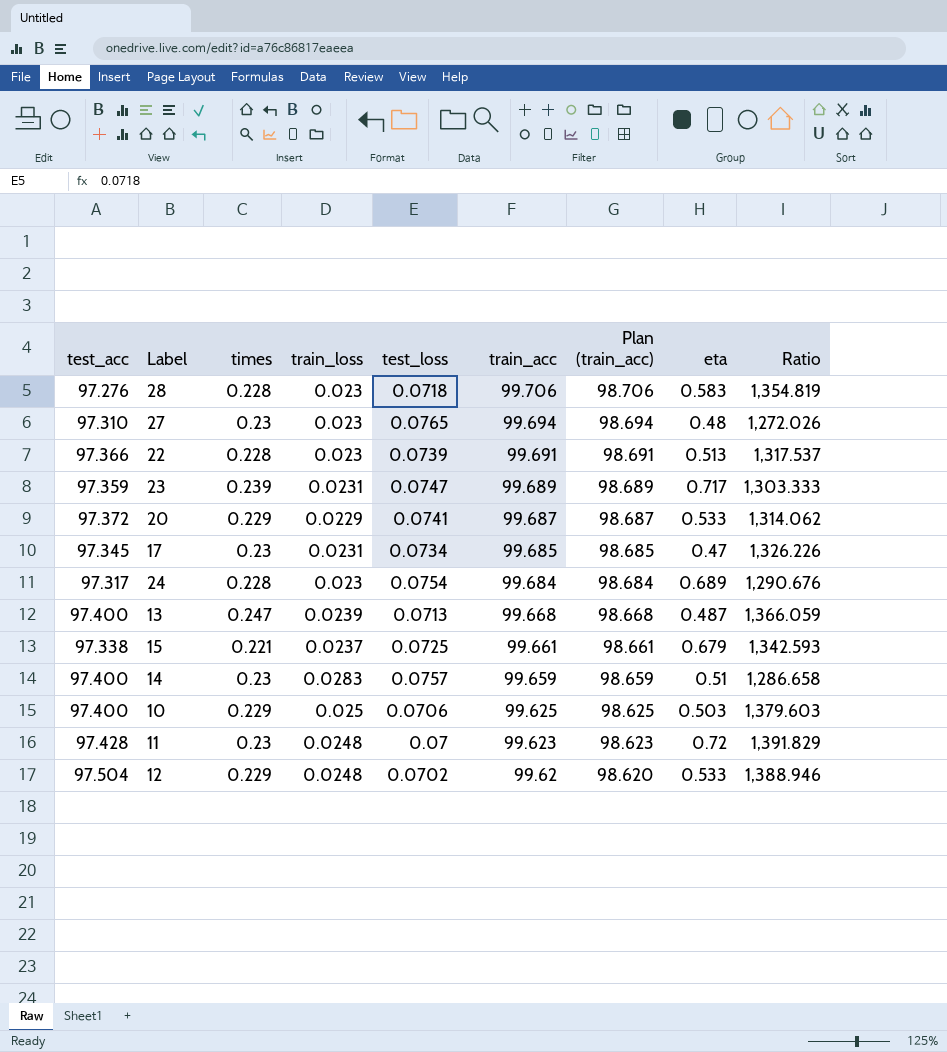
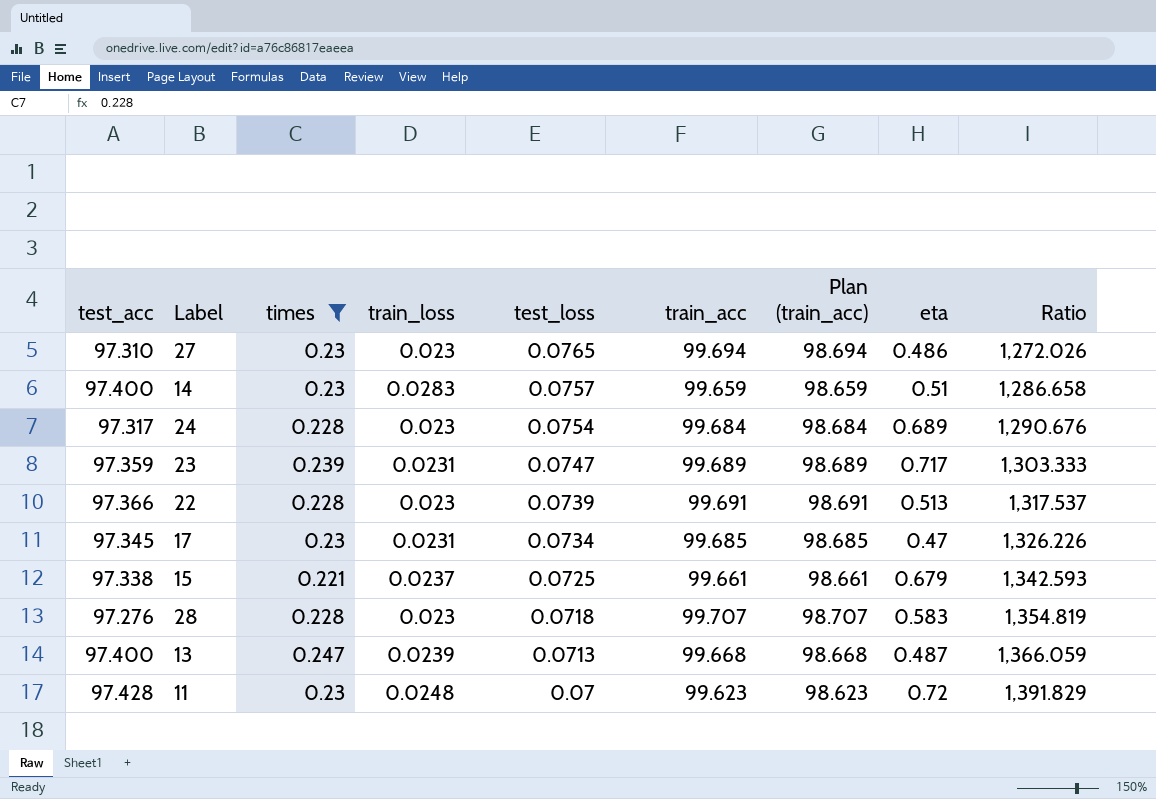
filter: none -> times != 0.229
row order: train_acc descending -> test_loss descending
27 | eta: 0.48 -> 0.486
28 | train_acc: 99.706 -> 99.707
28 | Plan (train_acc): 98.706 -> 98.707

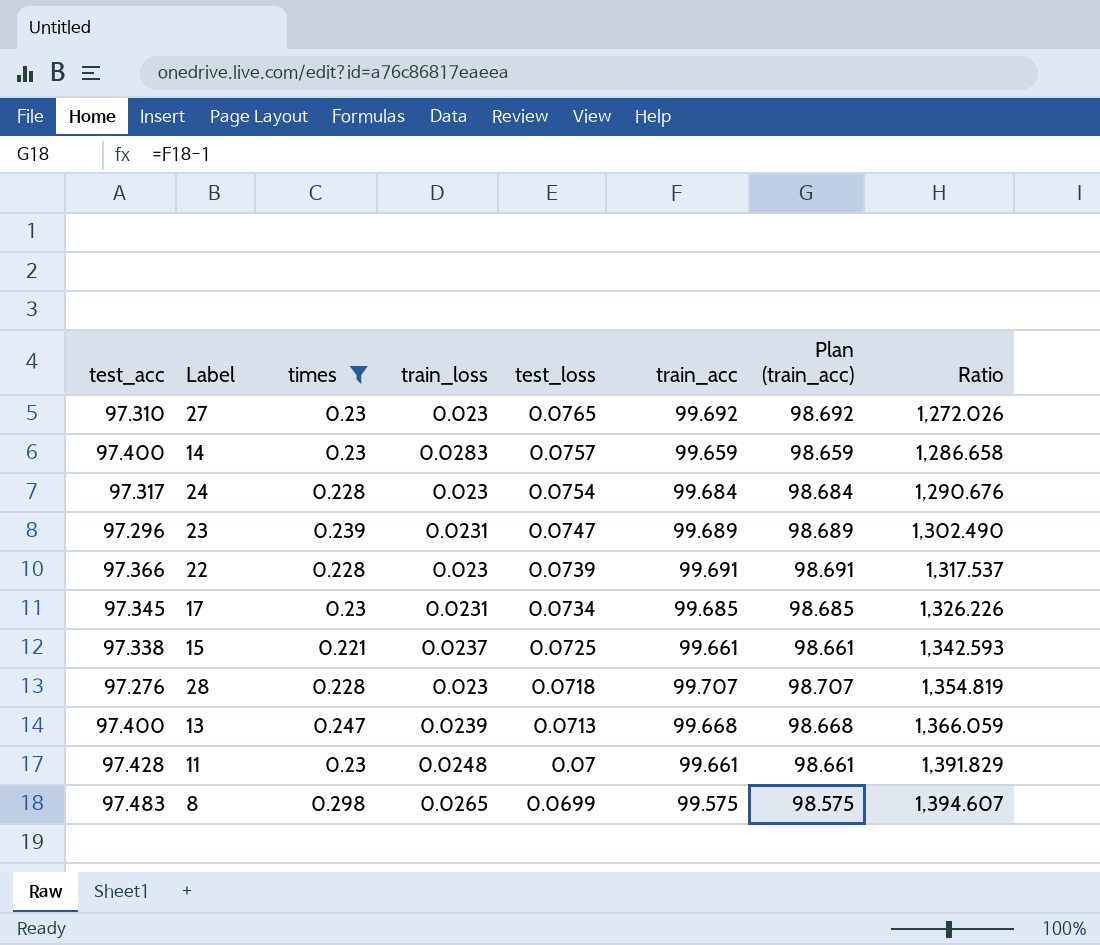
column eta | position: 8 -> none
27 | train_acc: 99.694 -> 99.692
27 | Plan (train_acc): 98.694 -> 98.692
23 | test_acc: 97.359 -> 97.296
23 | Ratio: 1,303.333 -> 1,302.490
11 | train_acc: 99.623 -> 99.661
11 | Plan (train_acc): 98.623 -> 98.661
row 8: none -> 97.483 | 0.298 | 0.0265 | 0.0699 | 99.575 | 98.575 | 1,394.607

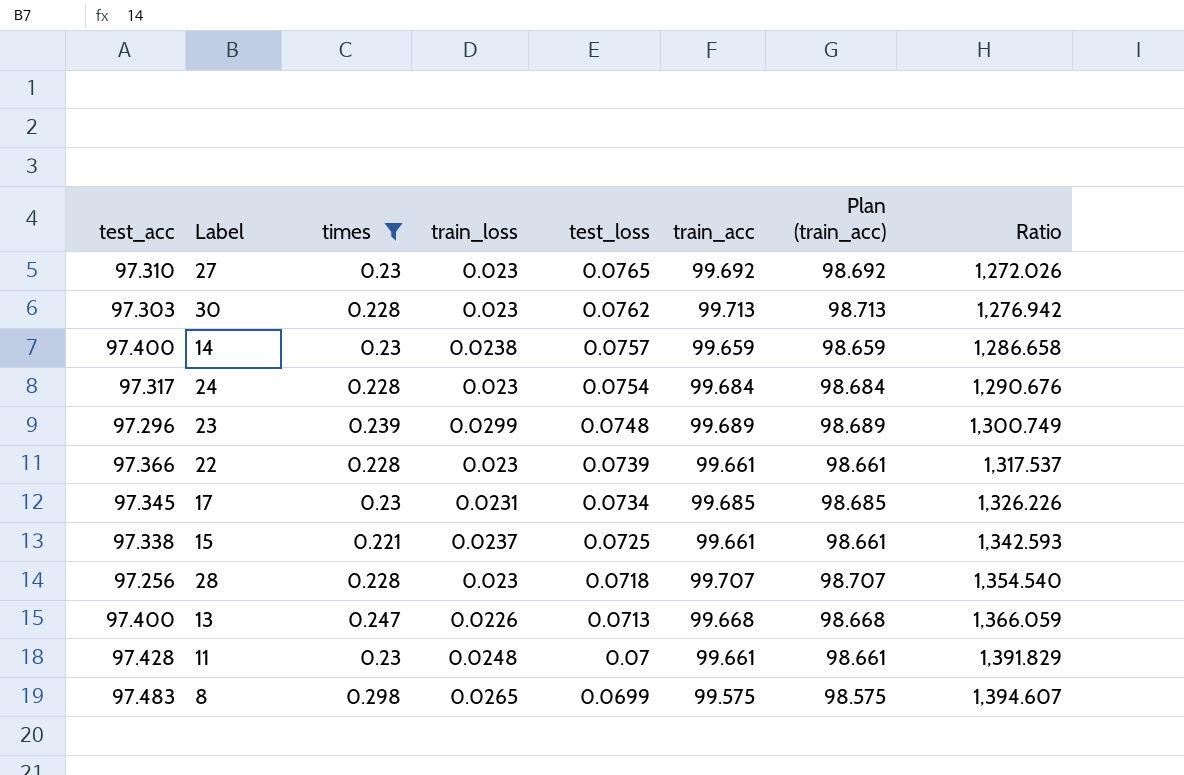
row 30: none -> 97.303 | 0.228 | 0.023 | 0.0762 | 99.713 | 98.713 | 1,276.942
14 | train_loss: 0.0283 -> 0.0238
23 | train_loss: 0.0231 -> 0.0299
23 | test_loss: 0.0747 -> 0.0748
23 | Ratio: 1,302.490 -> 1,300.749
22 | train_acc: 99.691 -> 99.661
22 | Plan (train_acc): 98.691 -> 98.661
28 | test_acc: 97.276 -> 97.256
28 | Ratio: 1,354.819 -> 1,354.540
13 | train_loss: 0.0239 -> 0.0226

